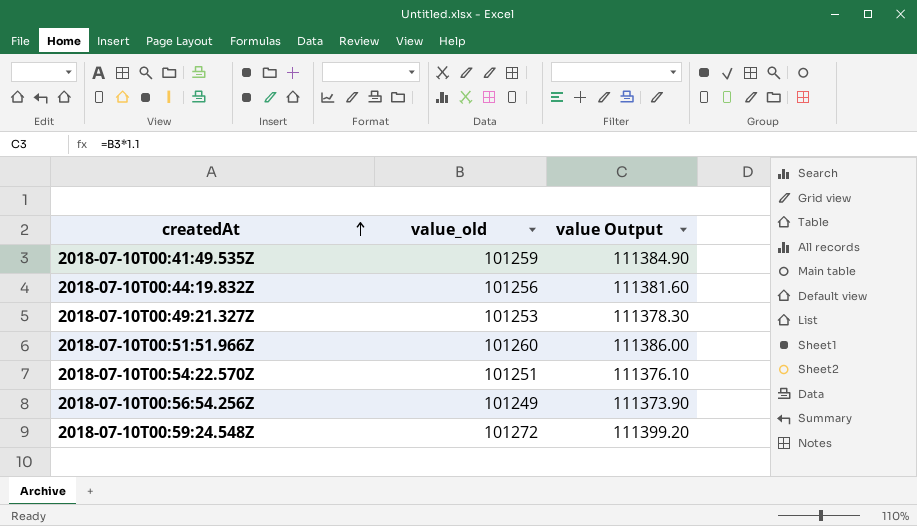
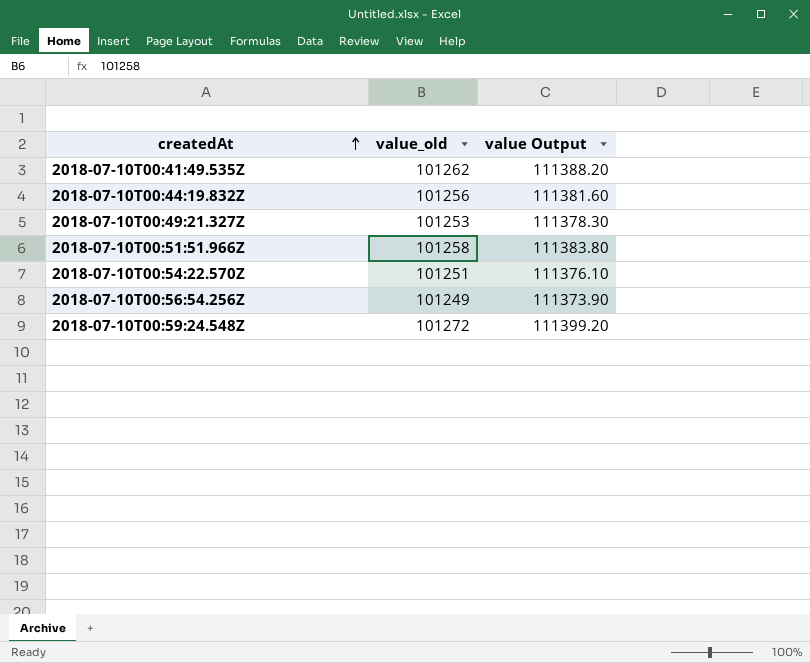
2018-07-10T00:41:49.535Z | value_old: 101259 -> 101262
2018-07-10T00:41:49.535Z | value Output: 111384.90 -> 111388.20
2018-07-10T00:51:51.966Z | value_old: 101260 -> 101258
2018-07-10T00:51:51.966Z | value Output: 111386.00 -> 111383.80

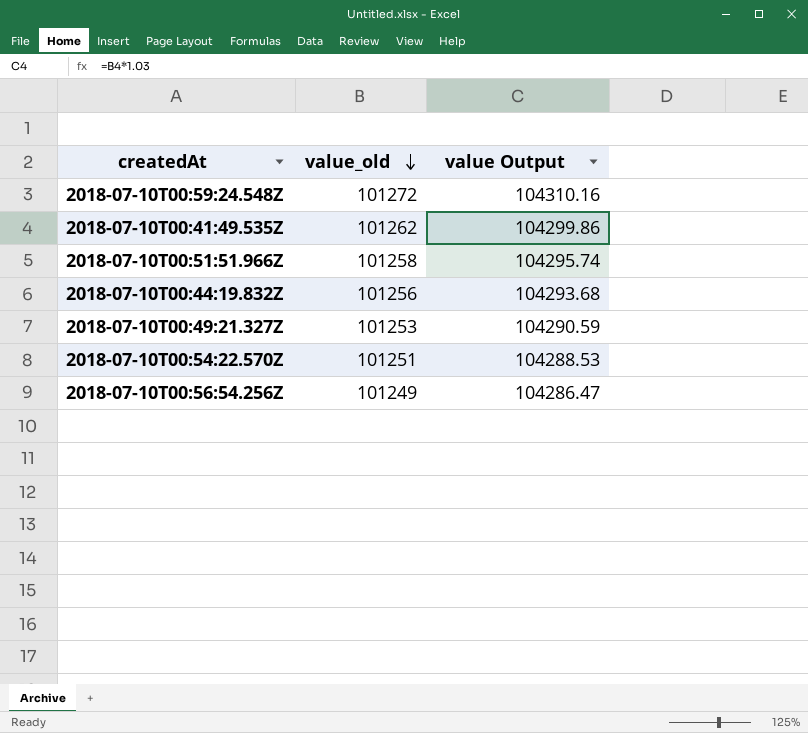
row order: createdAt ascending -> value_old descending
column value Output | formula: [value_old] * 1.1 -> [value_old] * 1.03

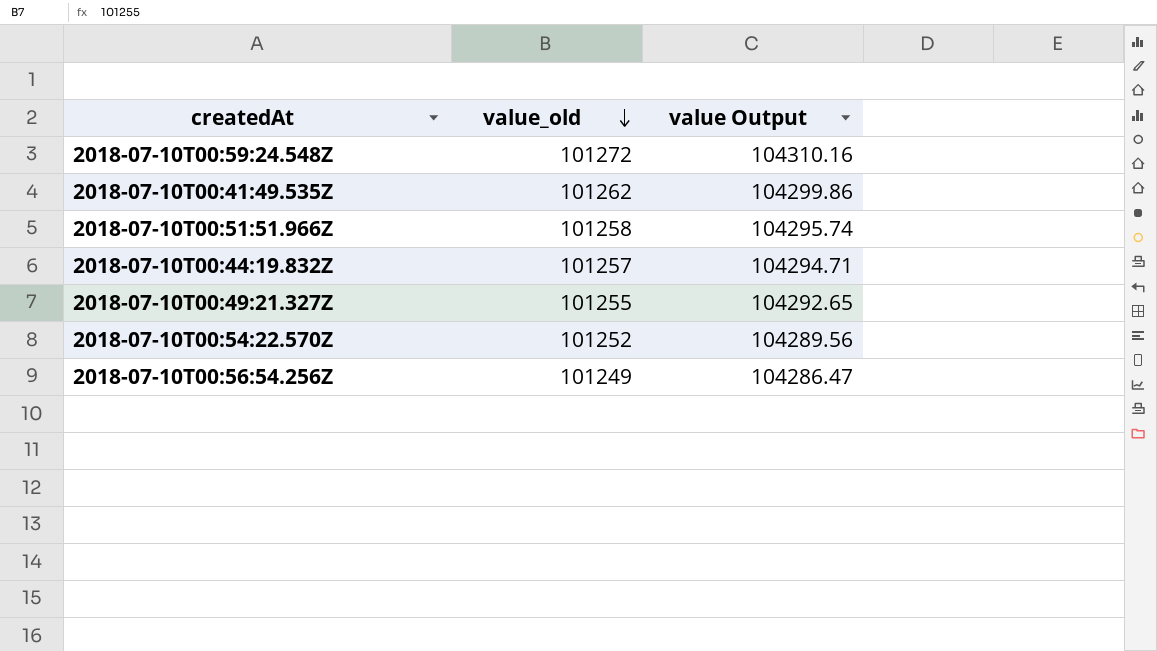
2018-07-10T00:44:19.832Z | value_old: 101256 -> 101257
2018-07-10T00:44:19.832Z | value Output: 104293.68 -> 104294.71
2018-07-10T00:49:21.327Z | value_old: 101253 -> 101255
2018-07-10T00:49:21.327Z | value Output: 104290.59 -> 104292.65
2018-07-10T00:54:22.570Z | value_old: 101251 -> 101252
2018-07-10T00:54:22.570Z | value Output: 104288.53 -> 104289.56

